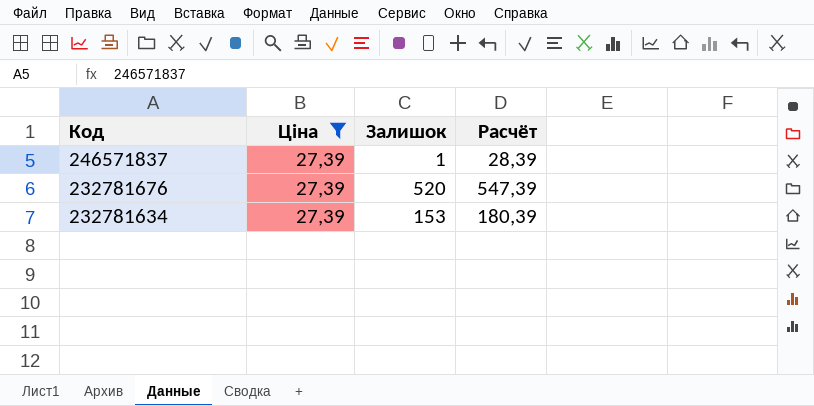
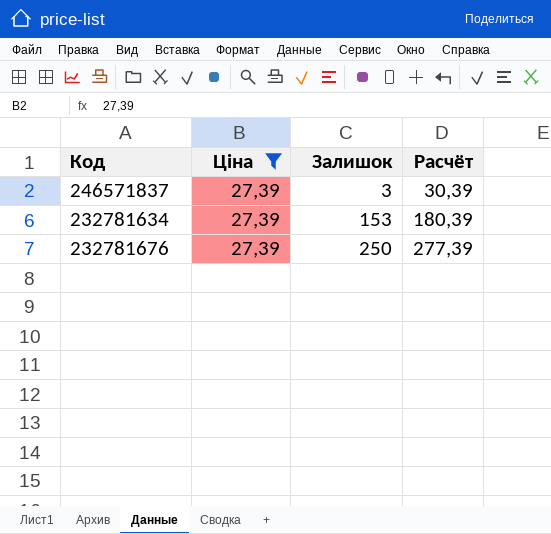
row order: Код descending -> Залишок ascending
246571837 | Залишок: 1 -> 3
246571837 | Расчёт: 28,39 -> 30,39
232781676 | Залишок: 520 -> 250
232781676 | Расчёт: 547,39 -> 277,39

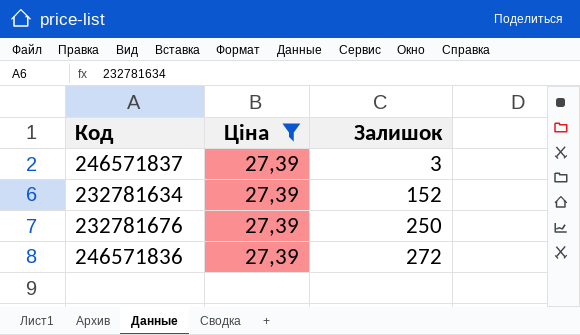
column Расчёт | formula: [Ціна] + [Залишок] -> none
232781634 | Залишок: 153 -> 152
row 246571836: none -> 27,39 | 272

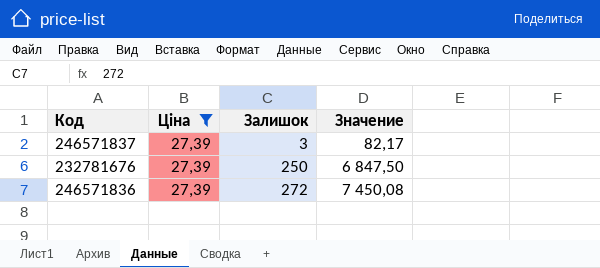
column Значение | formula: none -> [Ціна] * [Залишок]
row 232781634: 27,39 | 152 -> none

